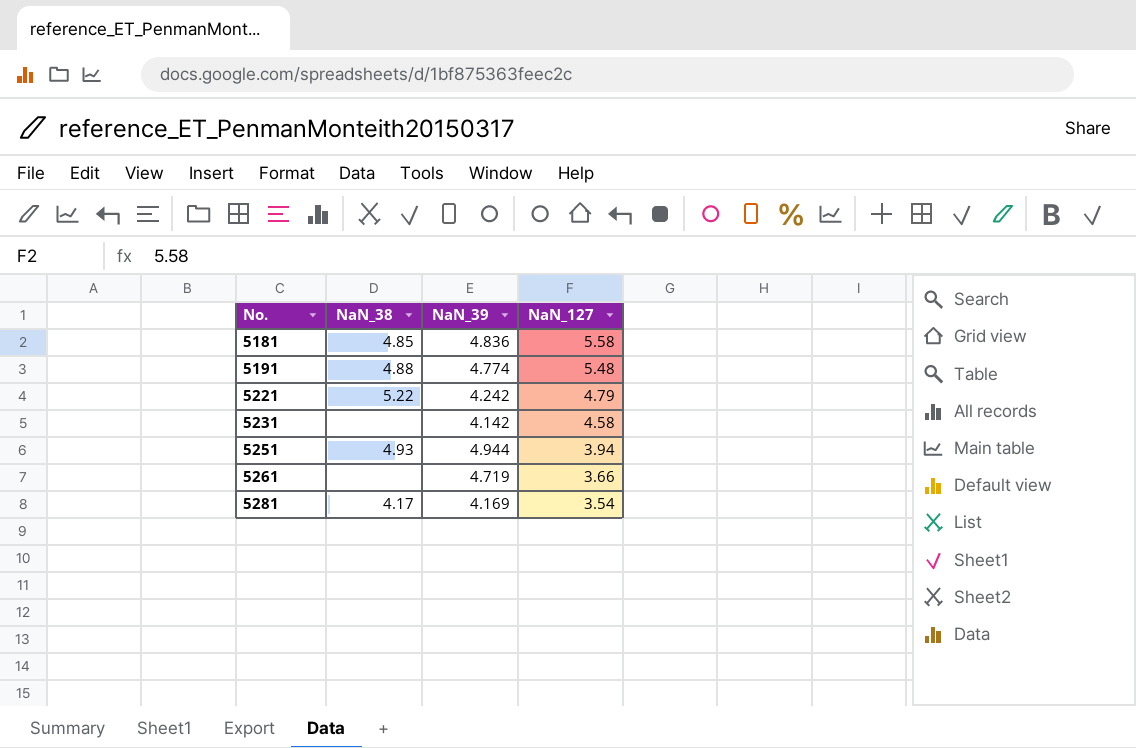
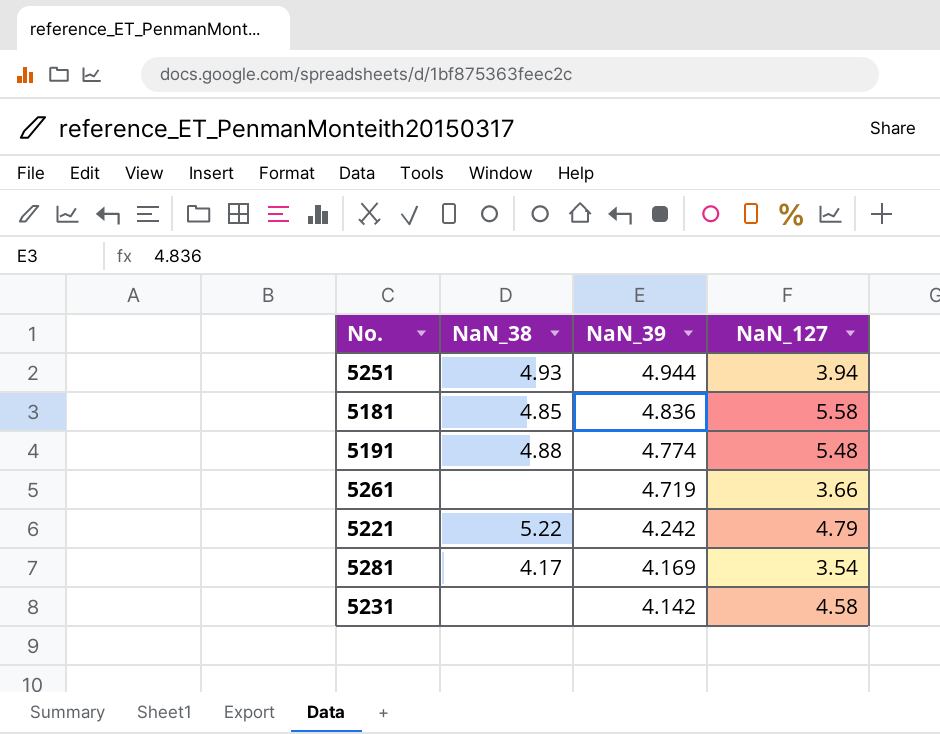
row order: No. ascending -> NaN_39 descending

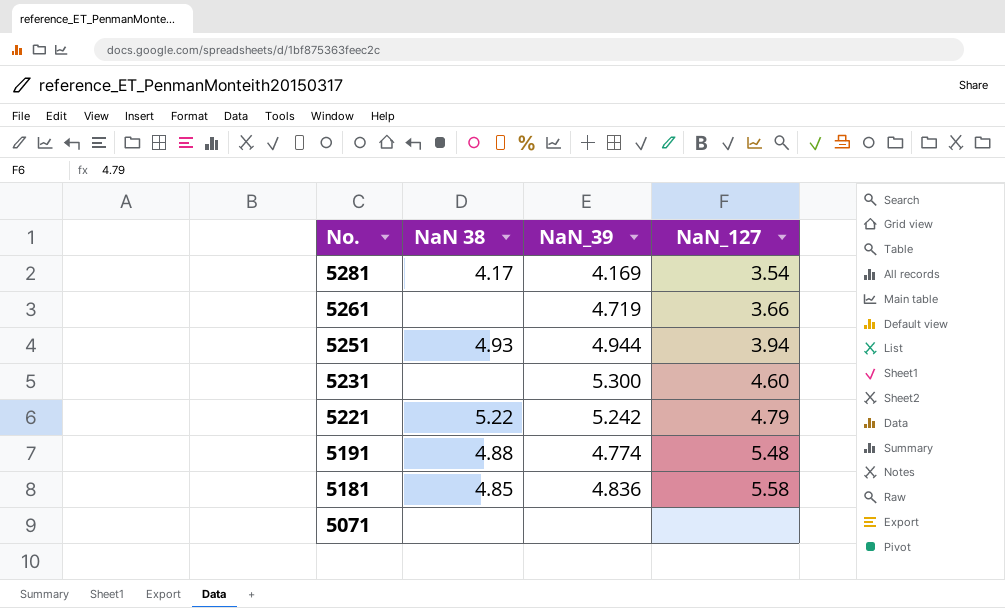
row order: NaN_39 descending -> No. descending
column name: NaN_38 -> NaN 38
5231 | NaN_39: 4.142 -> 5.300
5231 | NaN_127: 4.58 -> 4.60
5221 | NaN_39: 4.242 -> 5.242
row 5071: none -> none | none | none

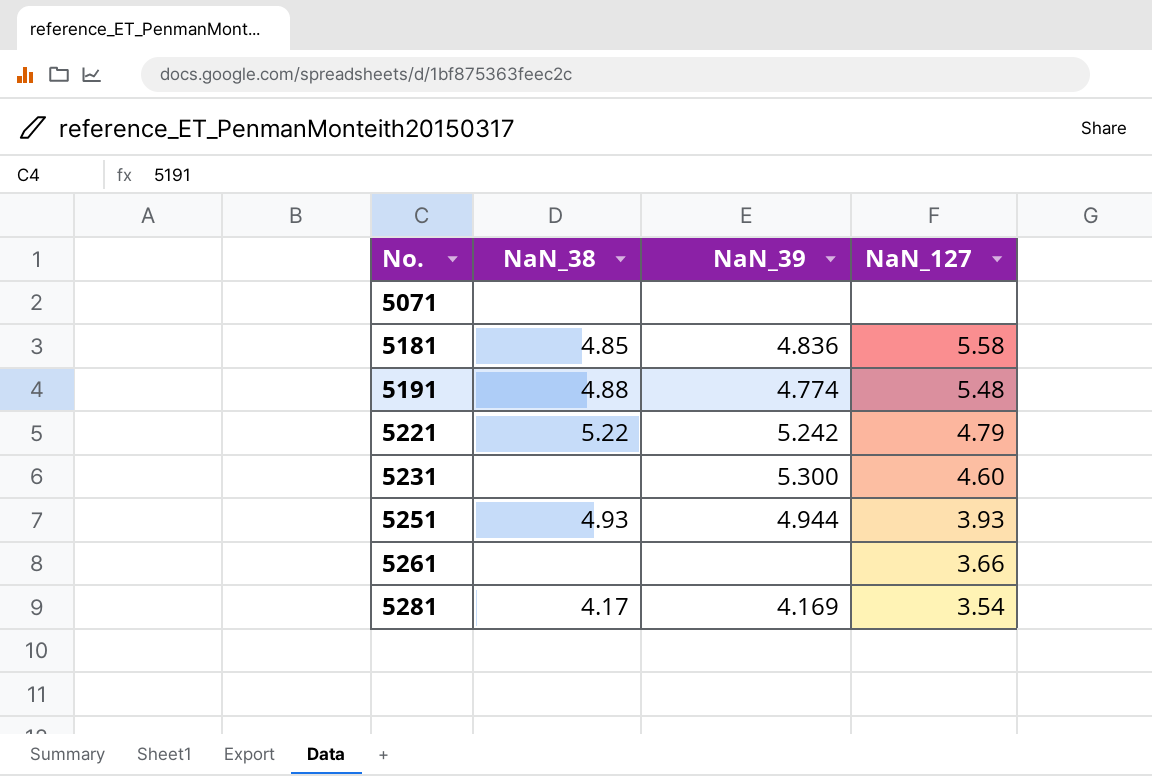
row order: No. descending -> No. ascending
column name: NaN 38 -> NaN_38
5251 | NaN_127: 3.94 -> 3.93
5261 | NaN_39: 4.719 -> none

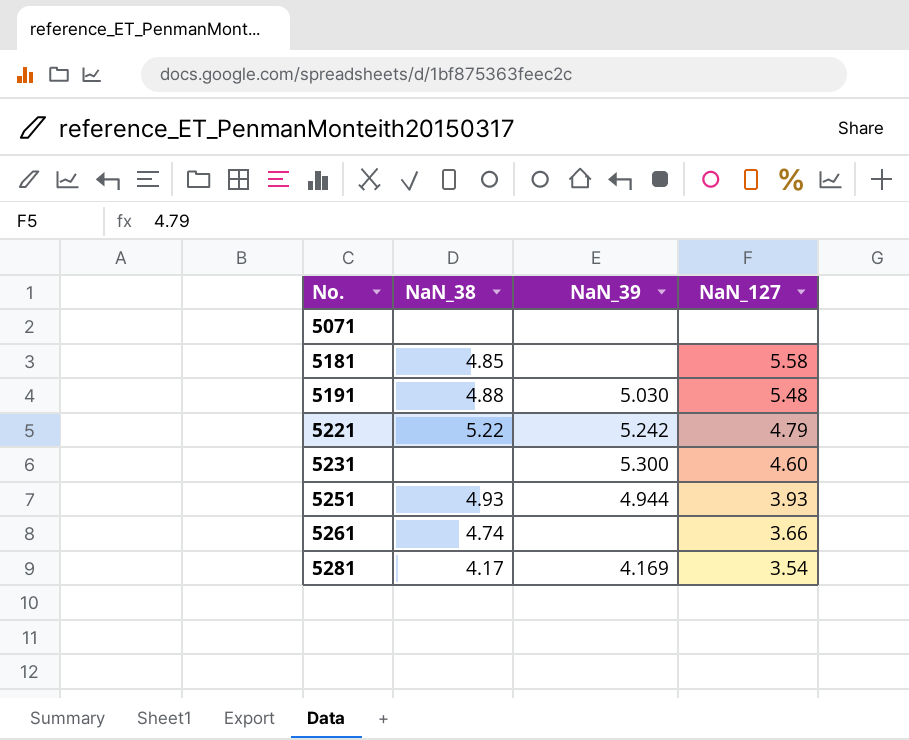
5181 | NaN_39: 4.836 -> none
5191 | NaN_39: 4.774 -> 5.030
5261 | NaN_38: none -> 4.74

